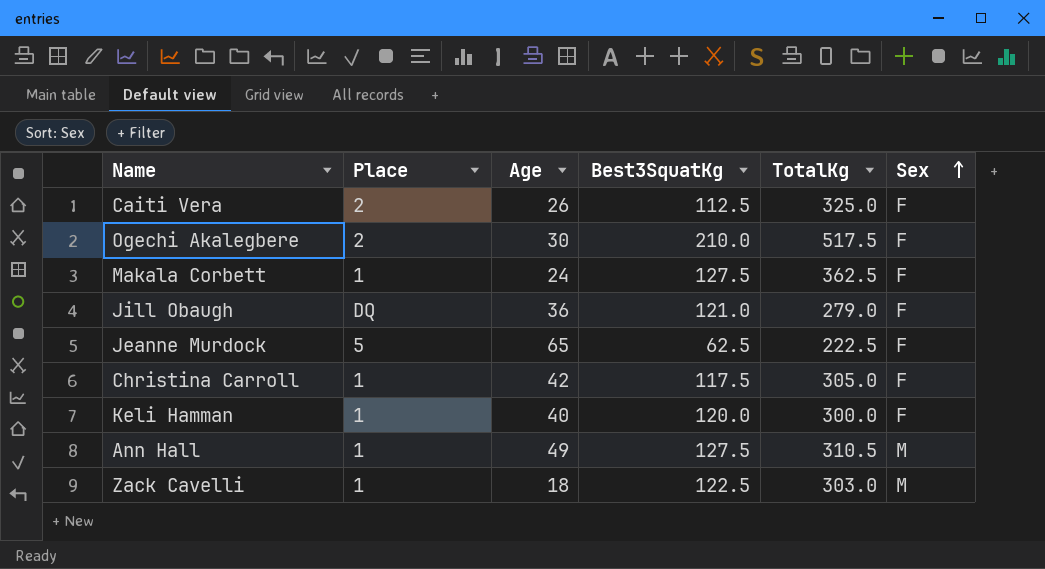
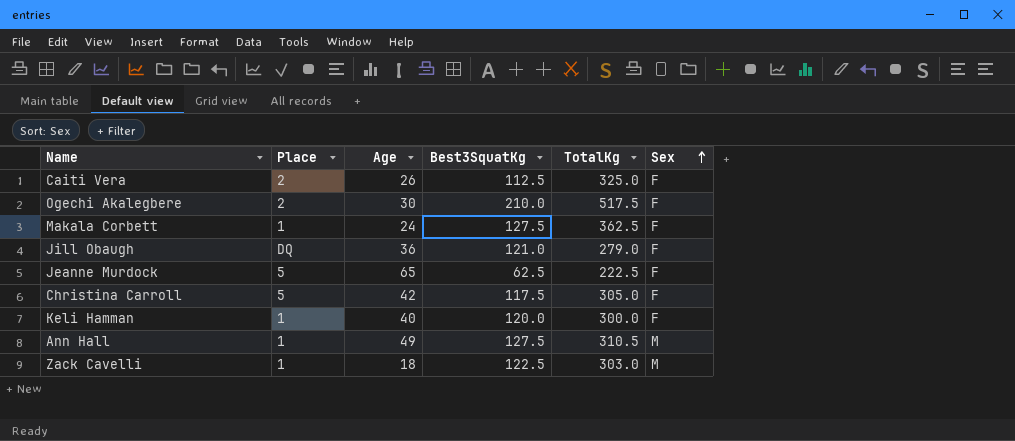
Christina Carroll | Place: 1 -> 5

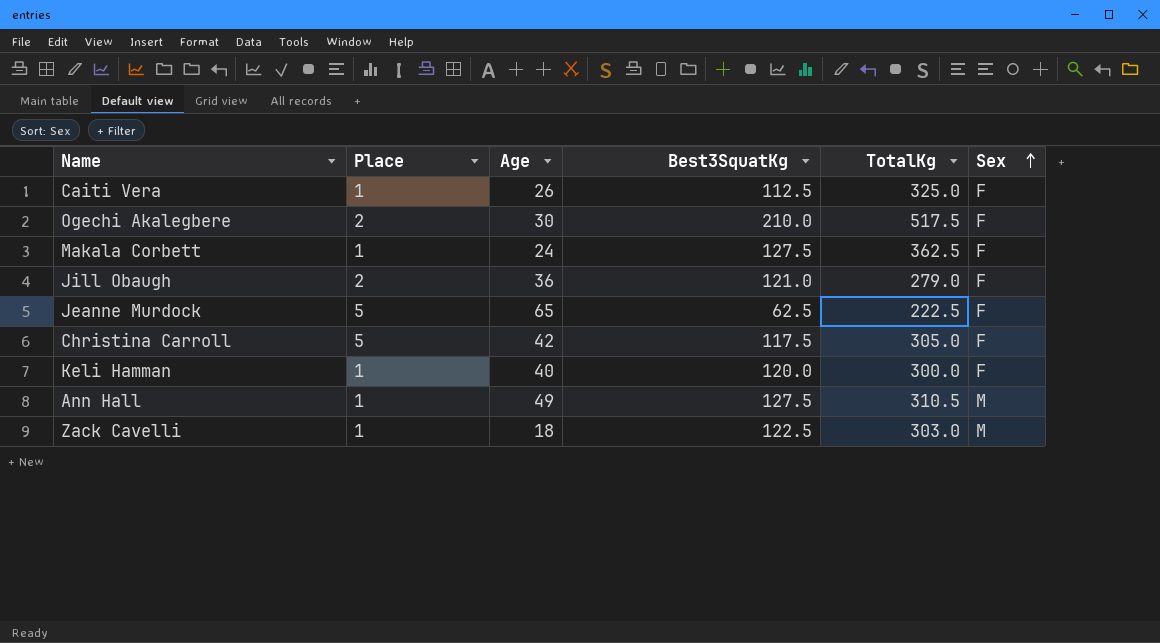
Caiti Vera | Place: 2 -> 1
Jill Obaugh | Place: DQ -> 2

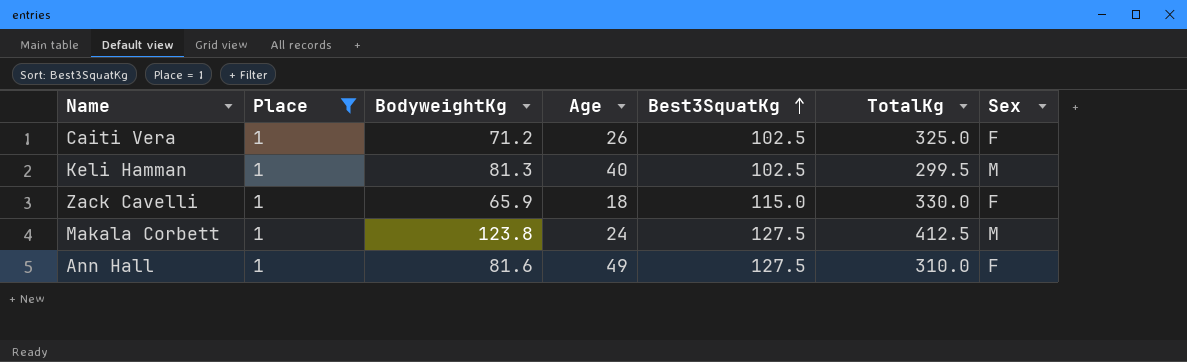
filter: none -> Place = 1
row order: Sex ascending -> Best3SquatKg ascending
column BodyweightKg | position: none -> 3
Caiti Vera | Best3SquatKg: 112.5 -> 102.5
Keli Hamman | Best3SquatKg: 120.0 -> 102.5
Keli Hamman | TotalKg: 300.0 -> 299.5
Keli Hamman | Sex: F -> M
Zack Cavelli | Best3SquatKg: 122.5 -> 115.0
Zack Cavelli | TotalKg: 303.0 -> 330.0
Zack Cavelli | Sex: M -> F
Makala Corbett | TotalKg: 362.5 -> 412.5
Makala Corbett | Sex: F -> M
Ann Hall | TotalKg: 310.5 -> 310.0
Ann Hall | Sex: M -> F

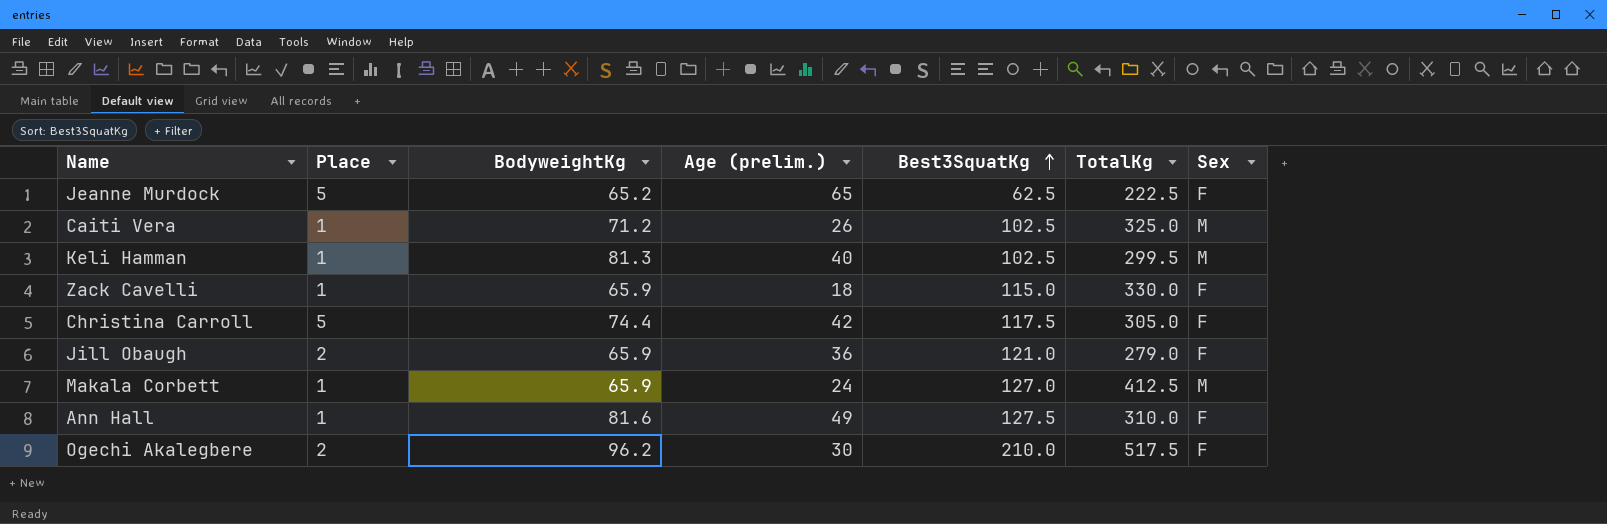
filter: Place = 1 -> none
column name: Age -> Age (prelim.)
Caiti Vera | Sex: F -> M
Makala Corbett | BodyweightKg: 123.8 -> 65.9
Makala Corbett | Best3SquatKg: 127.5 -> 127.0

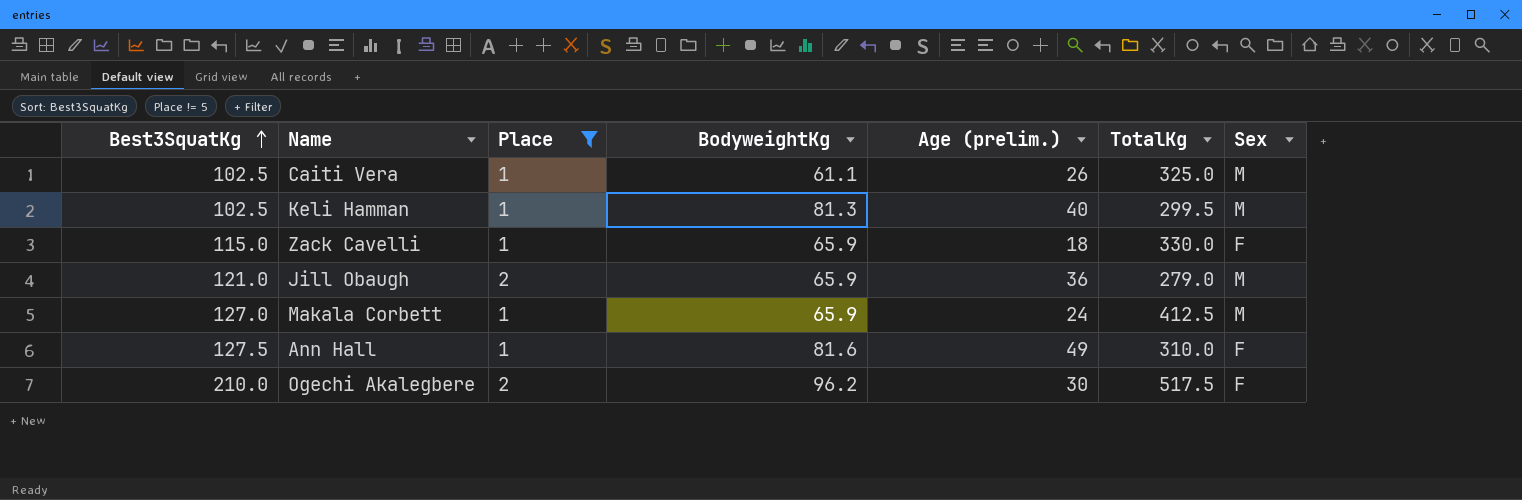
filter: none -> Place != 5
column Best3SquatKg | position: 5 -> 1
Caiti Vera | BodyweightKg: 71.2 -> 61.1
Jill Obaugh | Sex: F -> M

